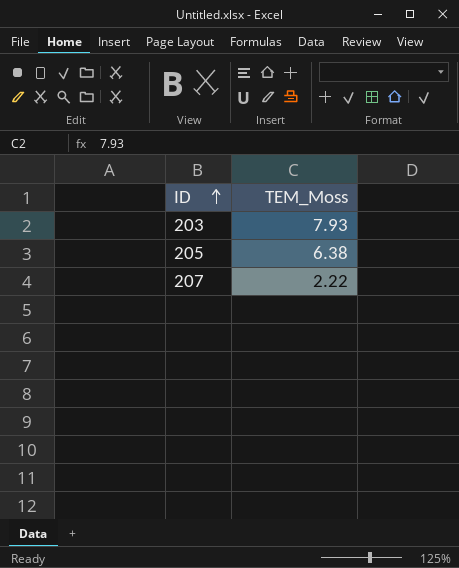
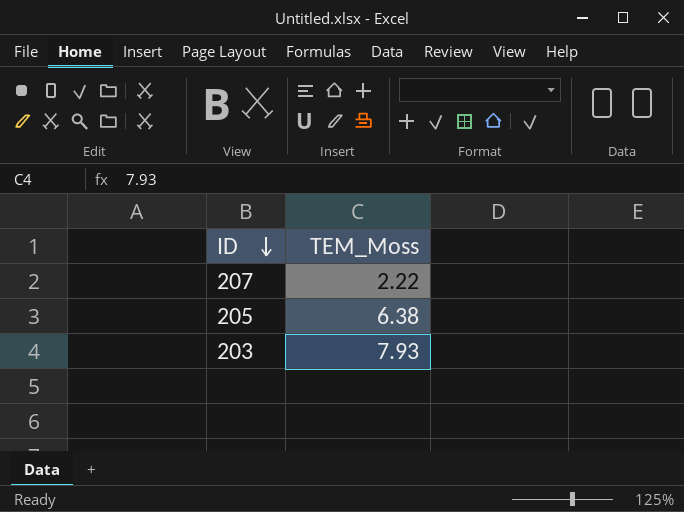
row order: ID ascending -> ID descending

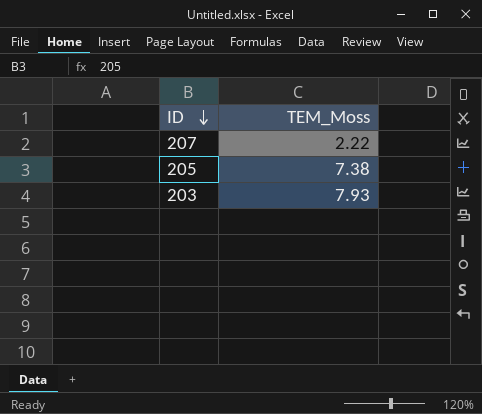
205 | TEM_Moss: 6.38 -> 7.38

